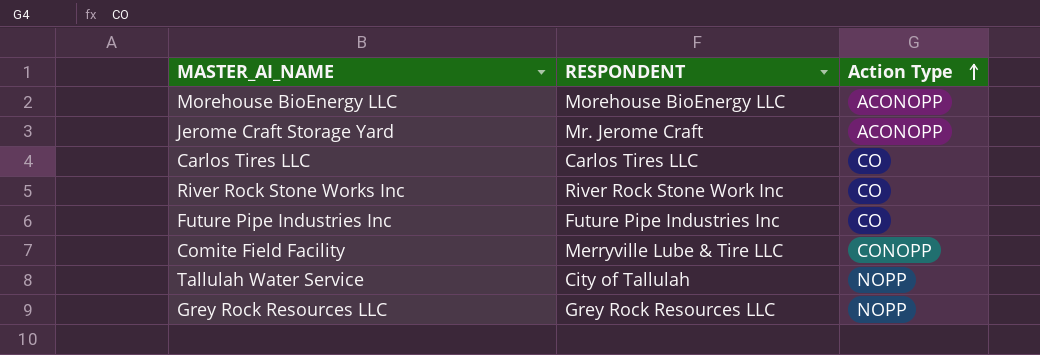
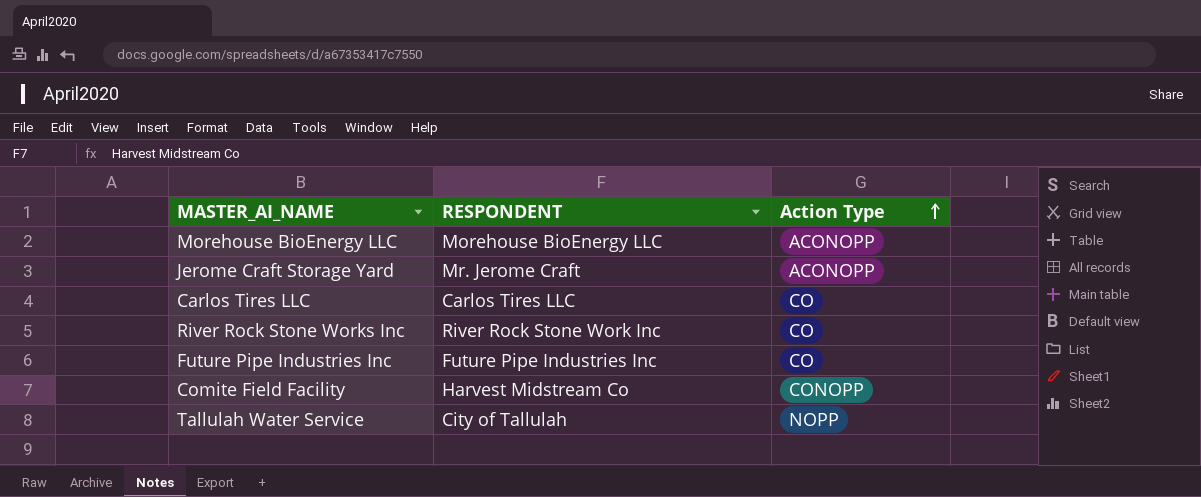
row Grey Rock Resources LLC: Grey Rock Resources LLC | NOPP -> none
Comite Field Facility | RESPONDENT: Merryville Lube & Tire LLC -> Harvest Midstream Co

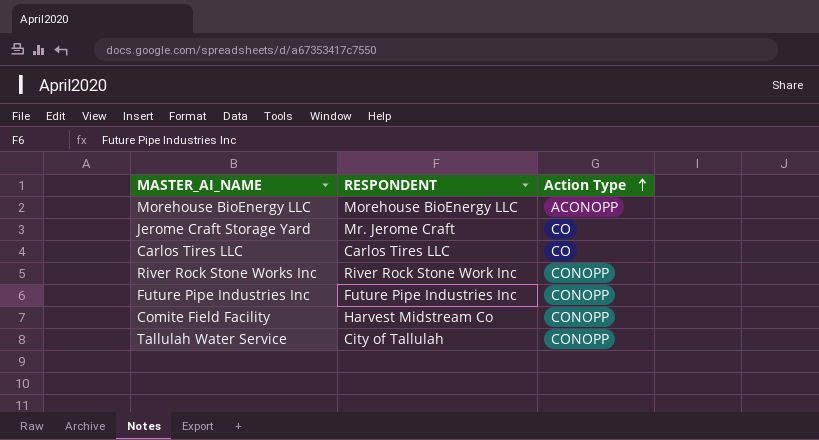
Jerome Craft Storage Yard | Action Type: ACONOPP -> CO
River Rock Stone Works Inc | Action Type: CO -> CONOPP
Future Pipe Industries Inc | Action Type: CO -> CONOPP
Tallulah Water Service | Action Type: NOPP -> CONOPP

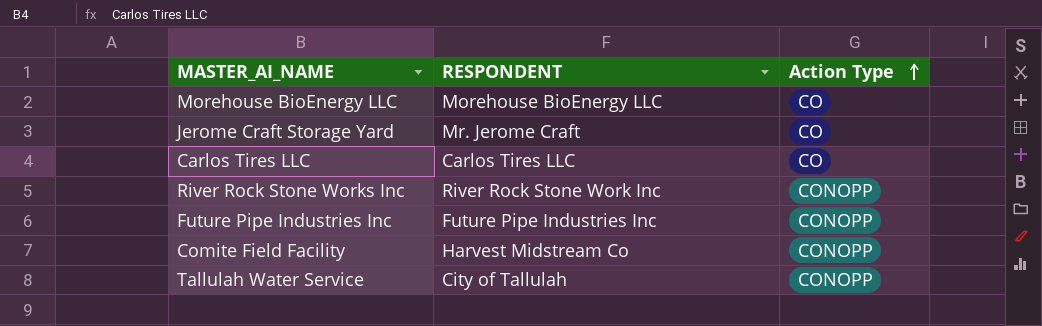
Morehouse BioEnergy LLC | Action Type: ACONOPP -> CO

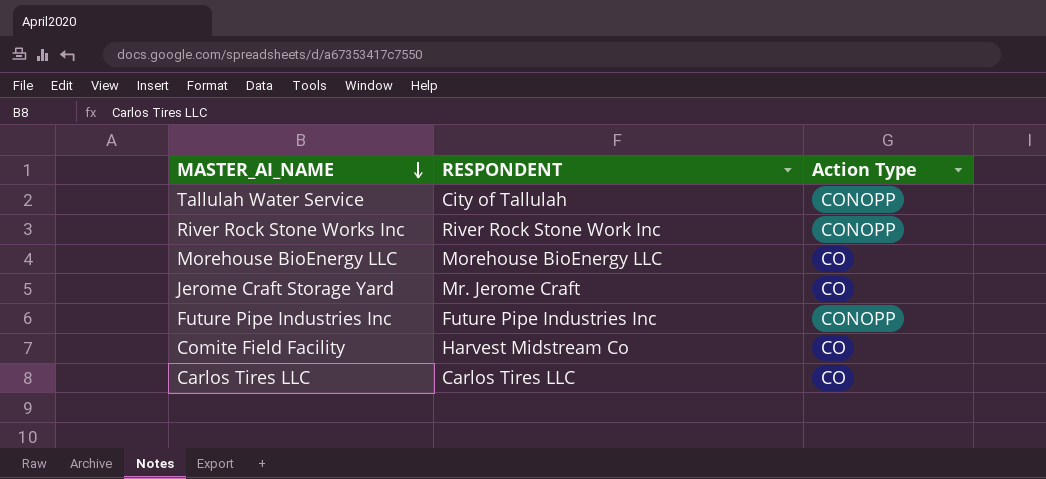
row order: Action Type ascending -> MASTER_AI_NAME descending
Comite Field Facility | Action Type: CONOPP -> CO

